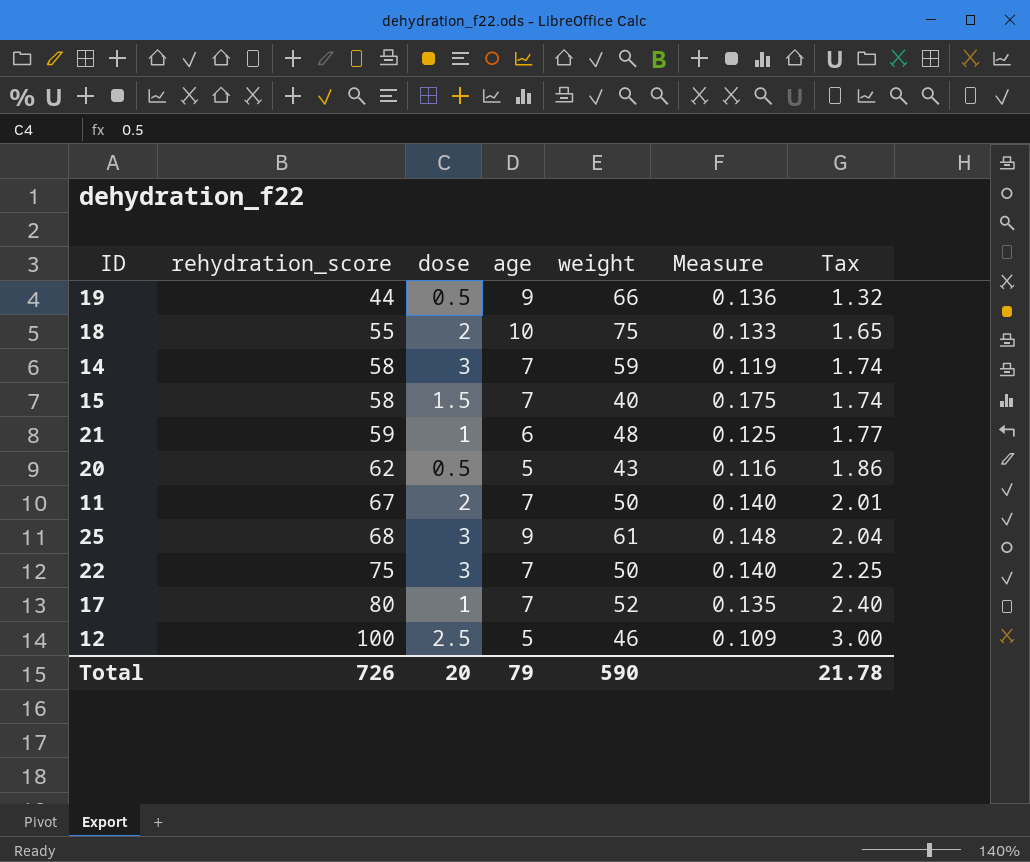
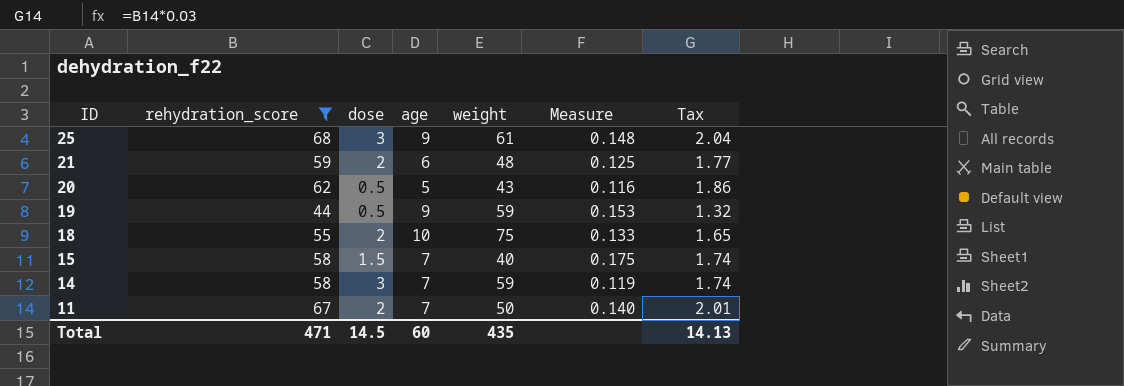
filter: none -> rehydration_score <= 68
row order: rehydration_score ascending -> ID descending
21 | dose: 1 -> 2
19 | weight: 66 -> 59
19 | Measure: 0.136 -> 0.153
Total | rehydration_score: 726 -> 471
Total | dose: 20 -> 14.5
Total | age: 79 -> 60
Total | weight: 590 -> 435
Total | Tax: 21.78 -> 14.13

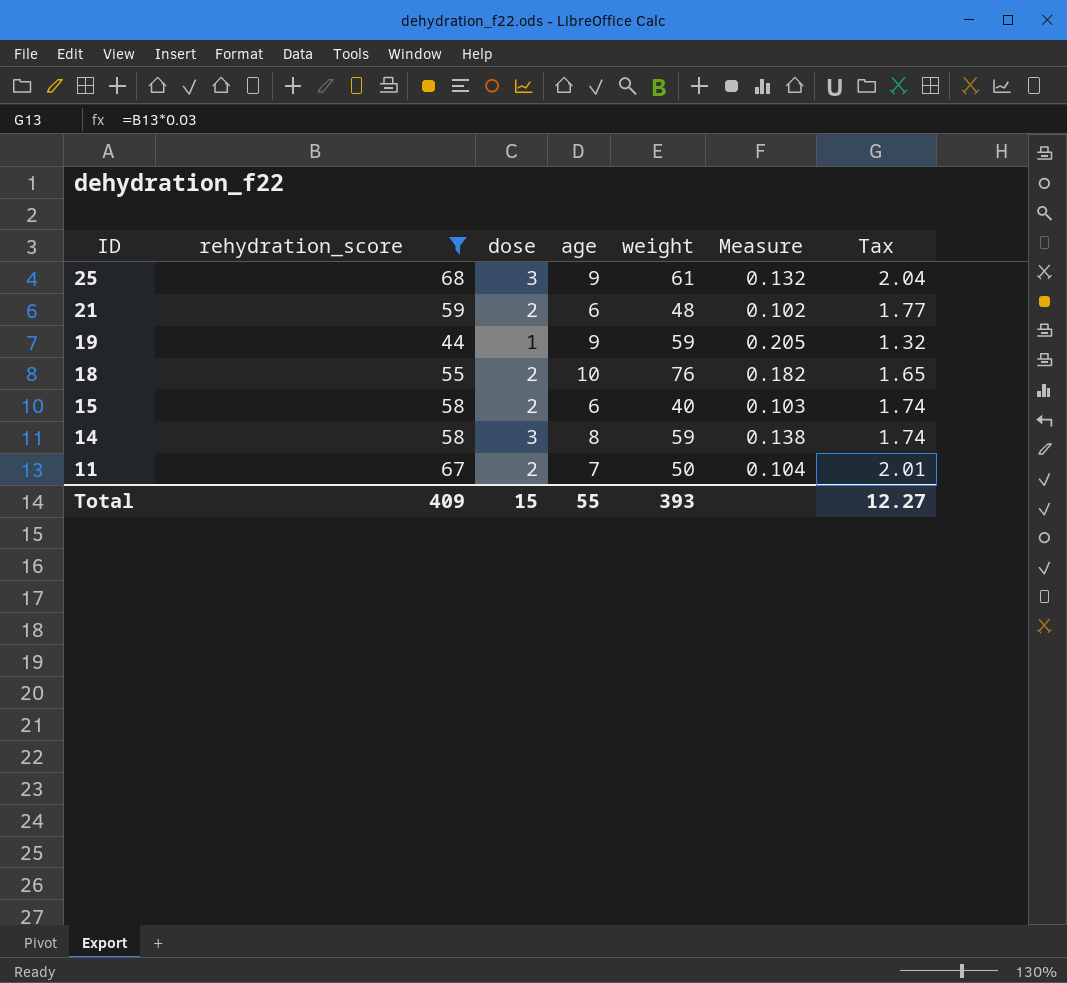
column Measure | formula: [age] / [weight] -> [age] / [rehydration_score]
row 20: 62 | 0.5 | 5 | 43 | 0.116 | 1.86 -> none
19 | dose: 0.5 -> 1
18 | weight: 75 -> 76
15 | dose: 1.5 -> 2
15 | age: 7 -> 6
14 | age: 7 -> 8
Total | rehydration_score: 471 -> 409
Total | dose: 14.5 -> 15
Total | age: 60 -> 55
Total | weight: 435 -> 393
Total | Tax: 14.13 -> 12.27

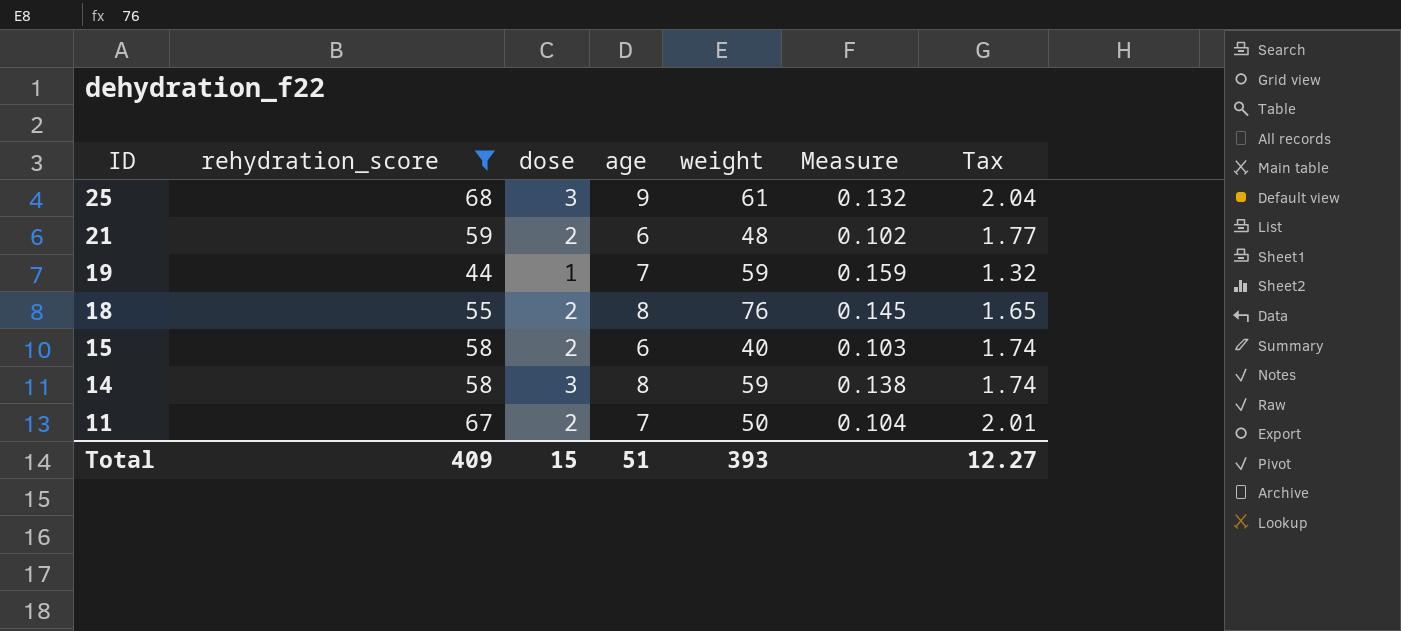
19 | age: 9 -> 7
19 | Measure: 0.205 -> 0.159
18 | age: 10 -> 8
18 | Measure: 0.182 -> 0.145
Total | age: 55 -> 51

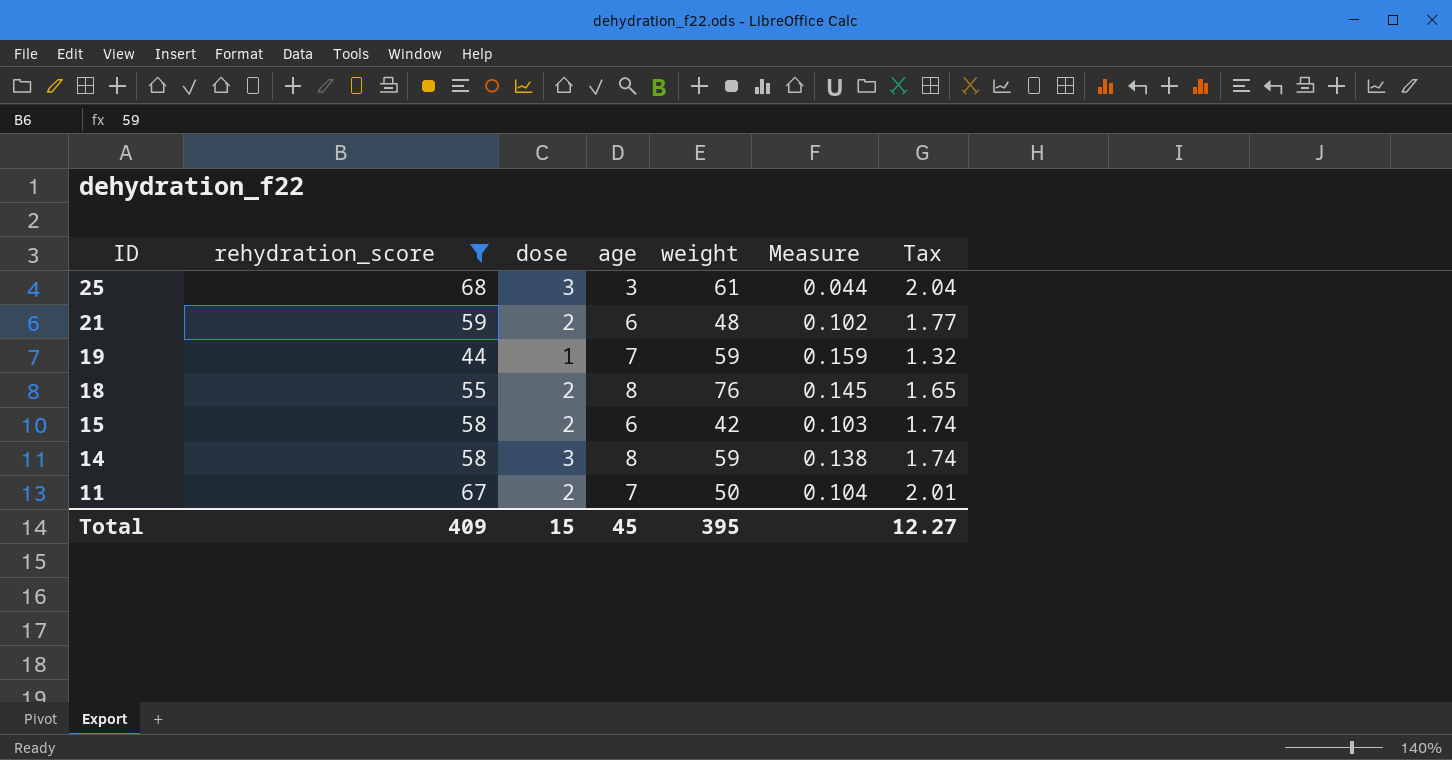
25 | age: 9 -> 3
25 | Measure: 0.132 -> 0.044
15 | weight: 40 -> 42
Total | age: 51 -> 45
Total | weight: 393 -> 395

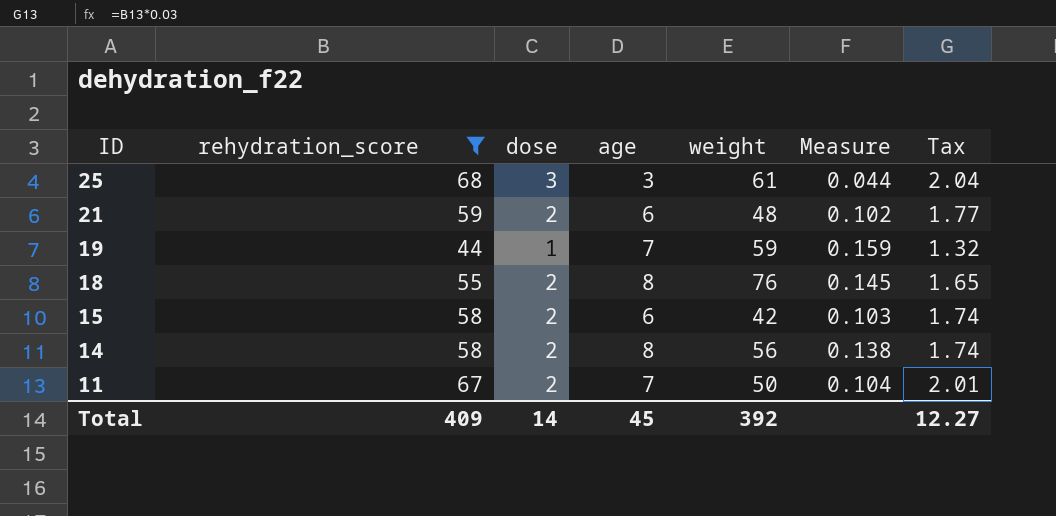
14 | dose: 3 -> 2
14 | weight: 59 -> 56
Total | dose: 15 -> 14
Total | weight: 395 -> 392

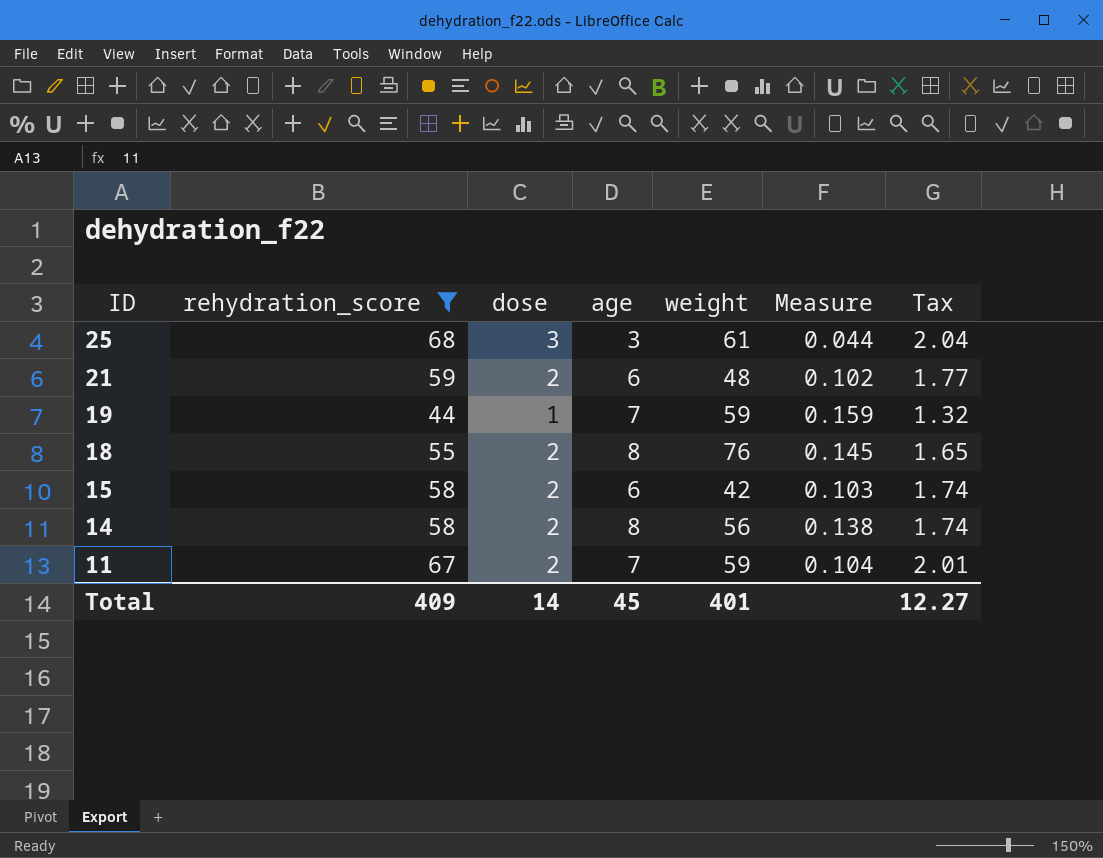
11 | weight: 50 -> 59
Total | weight: 392 -> 401

